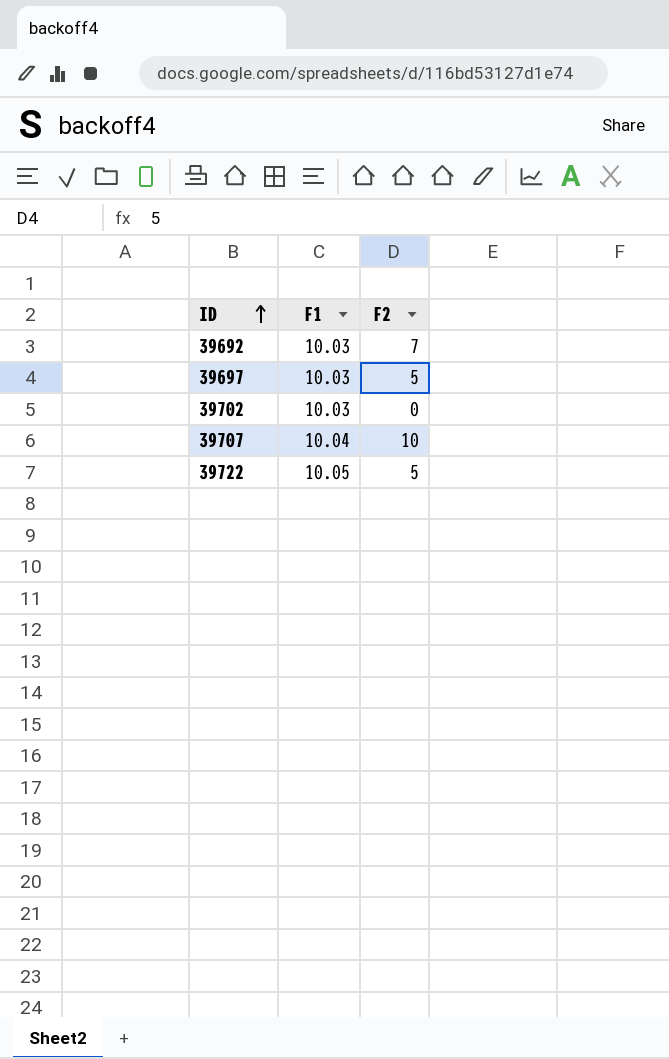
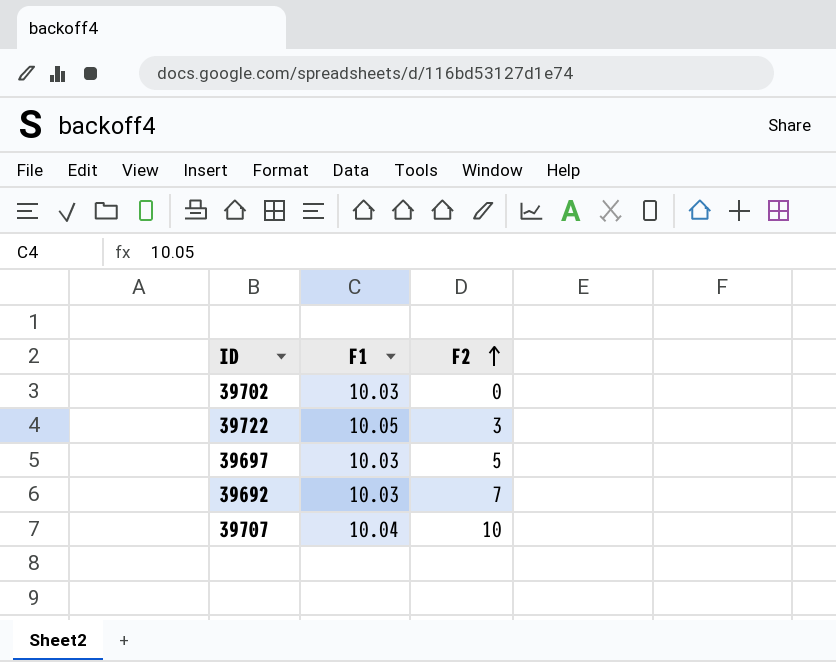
row order: ID ascending -> F2 ascending
39722 | F2: 5 -> 3

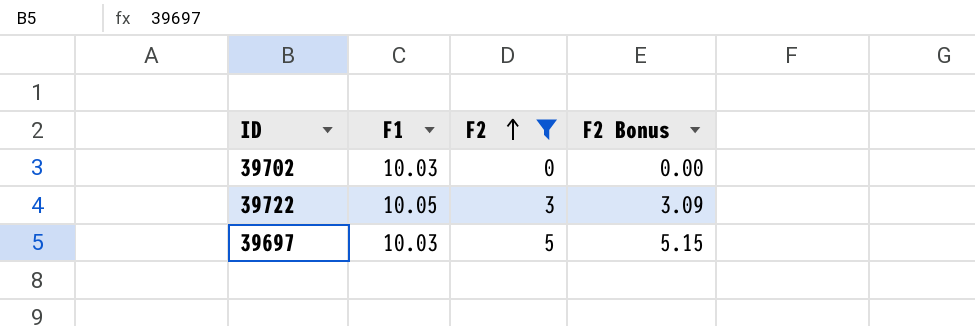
filter: none -> F2 <= 5
column F2 Bonus | formula: none -> [F2] * 1.03

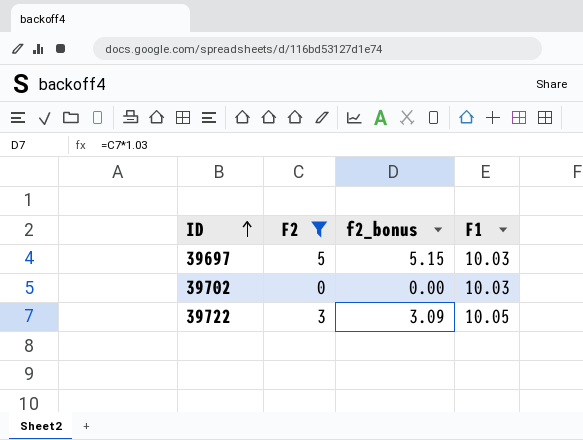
row order: F2 ascending -> ID ascending
column name: F2 Bonus -> f2_bonus
column F1 | position: 2 -> 4

